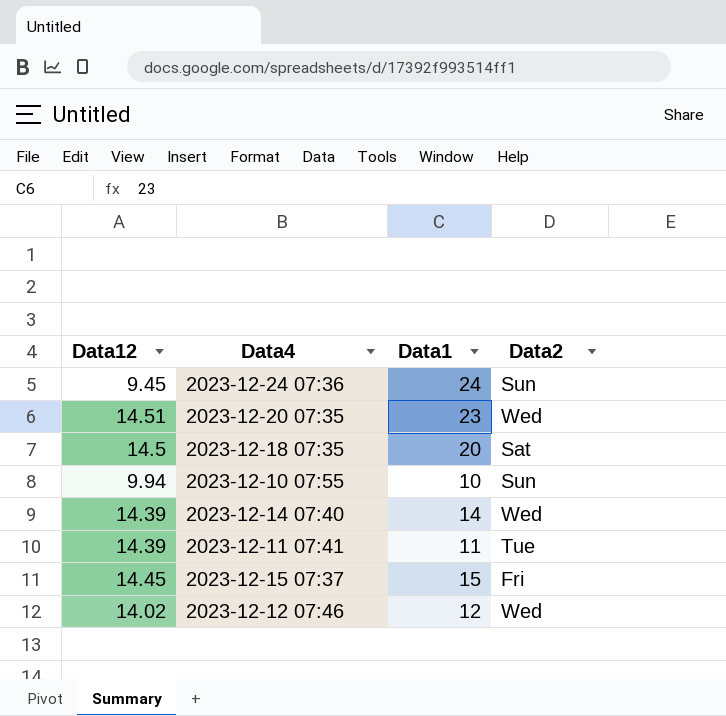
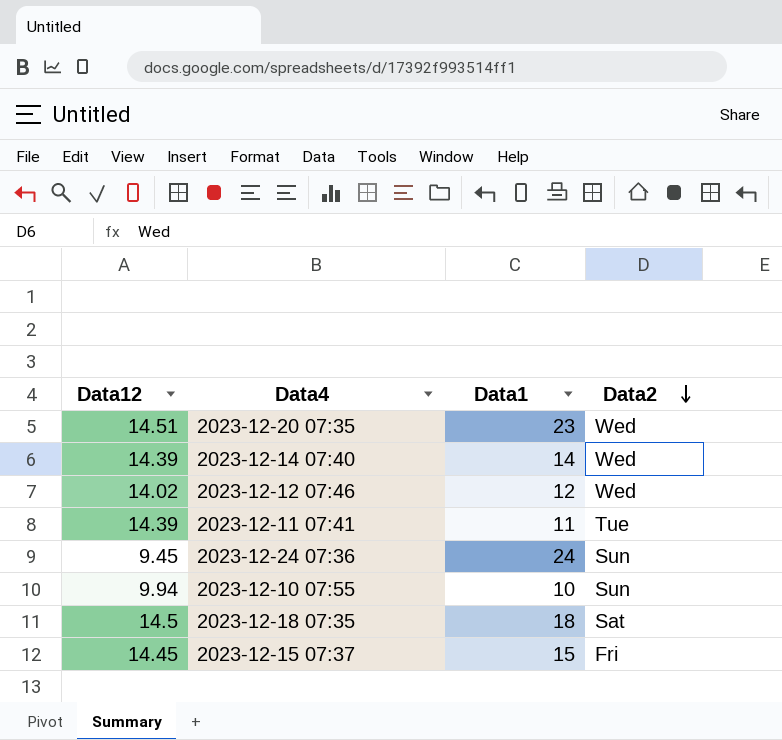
row order: none -> Data2 descending
2023-12-18 07:35 | Data1: 20 -> 18

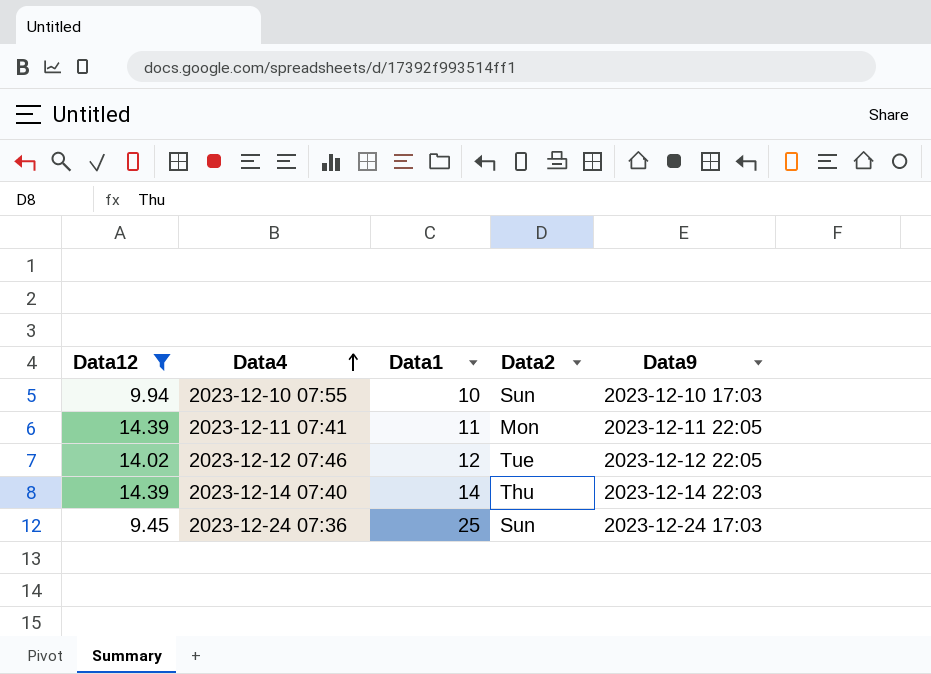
filter: none -> Data12 <= 14.39
row order: Data2 descending -> Data4 ascending
column Data9 | position: none -> 5
2023-12-11 07:41 | Data2: Tue -> Mon
2023-12-12 07:46 | Data2: Wed -> Tue
2023-12-14 07:40 | Data2: Wed -> Thu
2023-12-24 07:36 | Data1: 24 -> 25

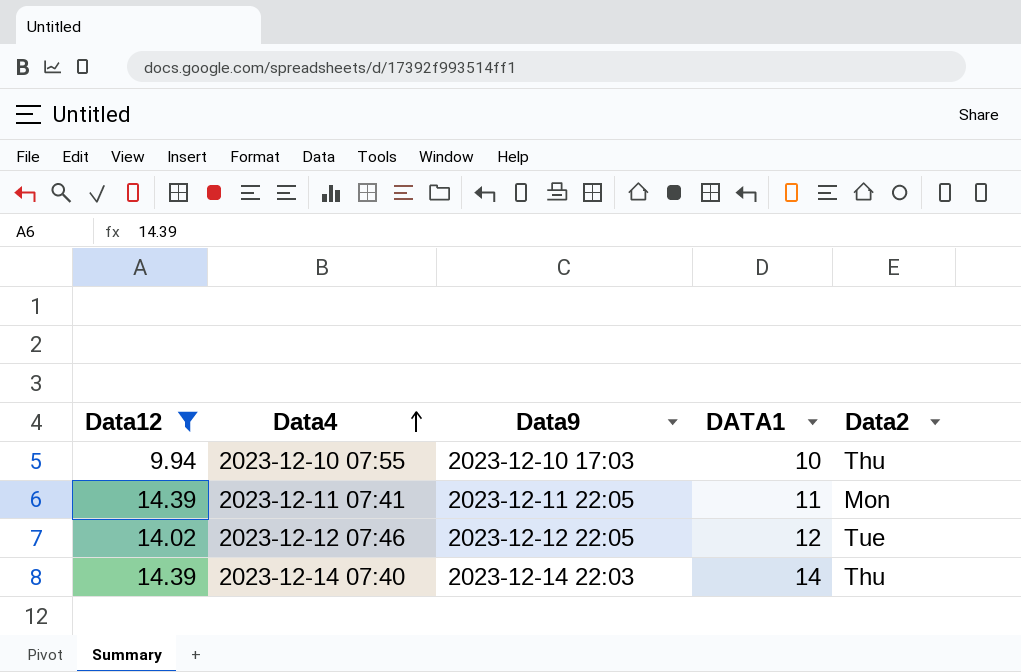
column Data9 | position: 5 -> 3
column name: Data1 -> DATA1
row 2023-12-24 07:36: 9.45 | 25 | Sun | 2023-12-24 17:03 -> none
2023-12-10 07:55 | Data2: Sun -> Thu

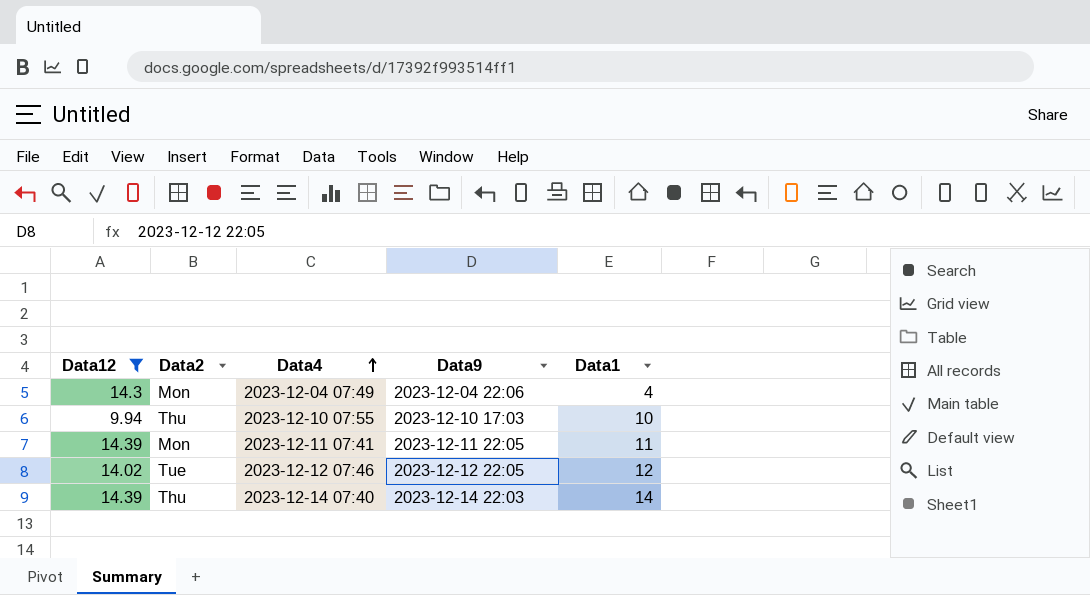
column Data2 | position: 5 -> 2
column name: DATA1 -> Data1
row 2023-12-04 07:49: none -> 14.3 | Mon | 2023-12-04 22:06 | 4

